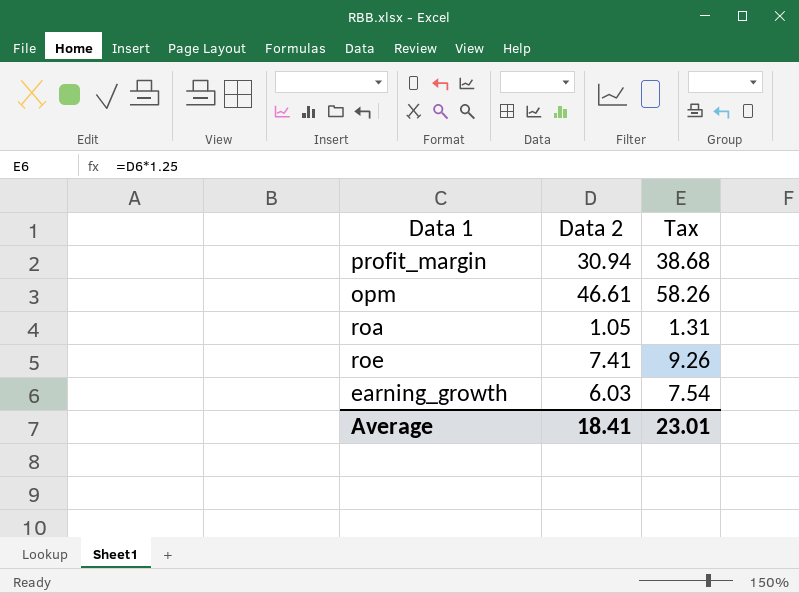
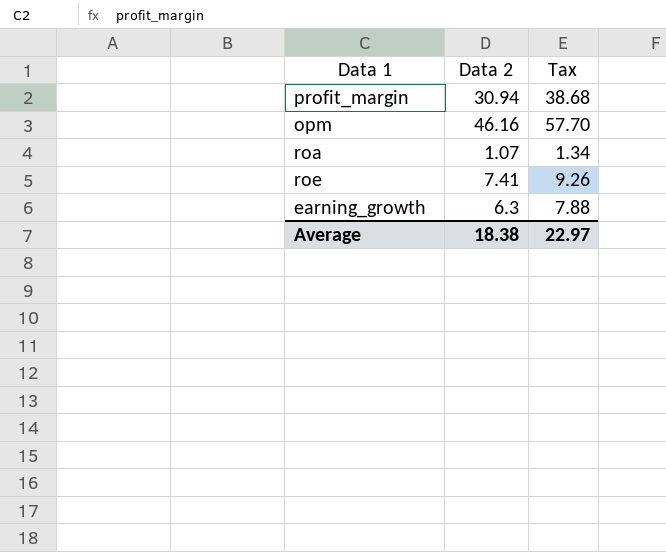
opm | Data 2: 46.61 -> 46.16
opm | Tax: 58.26 -> 57.70
roa | Data 2: 1.05 -> 1.07
roa | Tax: 1.31 -> 1.34
earning_growth | Data 2: 6.03 -> 6.3
earning_growth | Tax: 7.54 -> 7.88
Average | Data 2: 18.41 -> 18.38
Average | Tax: 23.01 -> 22.97

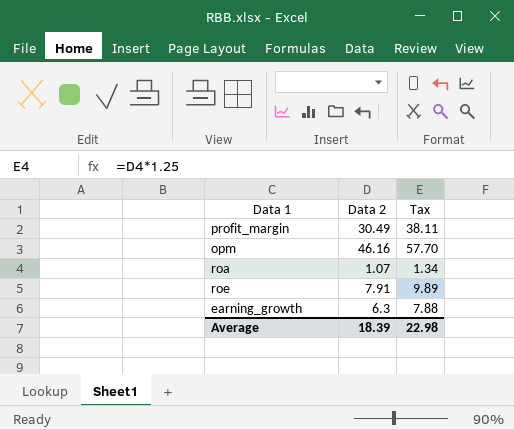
profit_margin | Data 2: 30.94 -> 30.49
profit_margin | Tax: 38.68 -> 38.11
roe | Data 2: 7.41 -> 7.91
roe | Tax: 9.26 -> 9.89
Average | Data 2: 18.38 -> 18.39
Average | Tax: 22.97 -> 22.98

